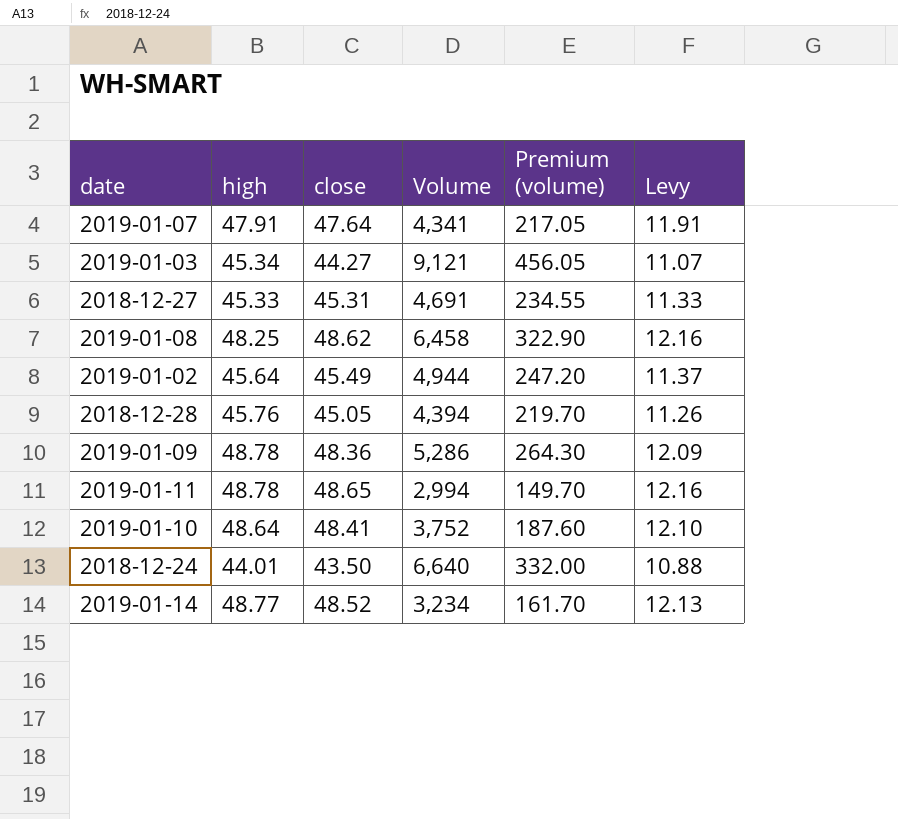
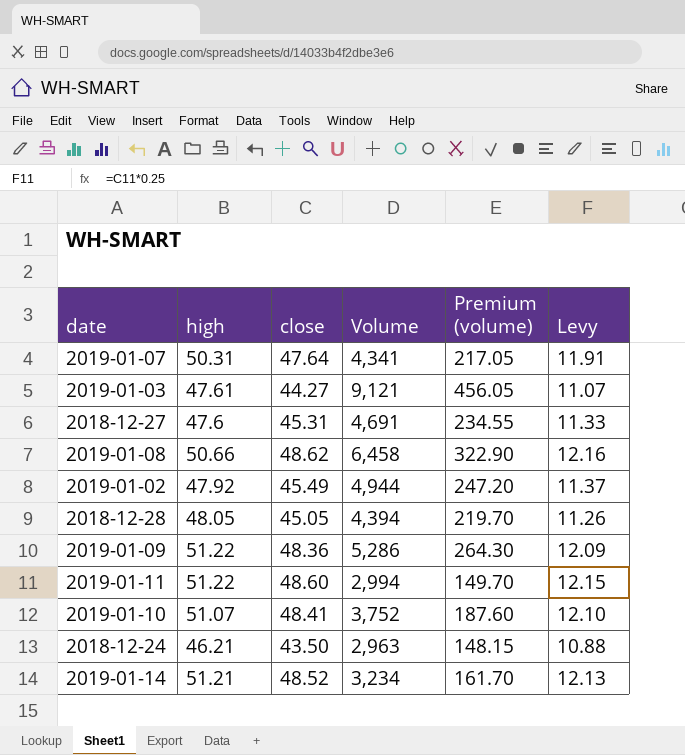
2019-01-07 | high: 47.91 -> 50.31
2019-01-03 | high: 45.34 -> 47.61
2018-12-27 | high: 45.33 -> 47.6
2019-01-08 | high: 48.25 -> 50.66
2019-01-02 | high: 45.64 -> 47.92
2018-12-28 | high: 45.76 -> 48.05
2019-01-09 | high: 48.78 -> 51.22
2019-01-11 | high: 48.78 -> 51.22
2019-01-11 | close: 48.65 -> 48.60
2019-01-11 | Levy: 12.16 -> 12.15
2019-01-10 | high: 48.64 -> 51.07
2018-12-24 | high: 44.01 -> 46.21
2018-12-24 | Volume: 6,640 -> 2,963
2018-12-24 | Premium (volume): 332.00 -> 148.15
2019-01-14 | high: 48.77 -> 51.21

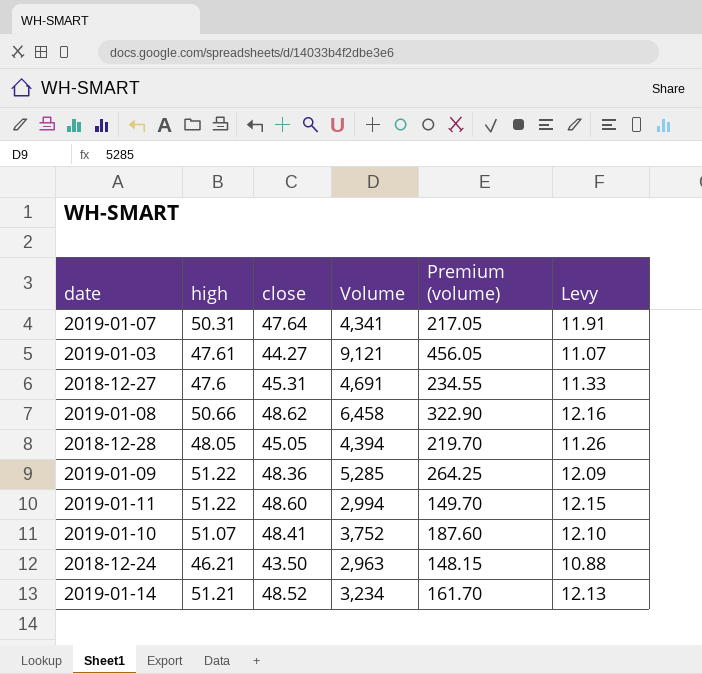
row 2019-01-02: 47.92 | 45.49 | 4,944 | 247.20 | 11.37 -> none
2019-01-09 | Volume: 5,286 -> 5,285
2019-01-09 | Premium (volume): 264.30 -> 264.25

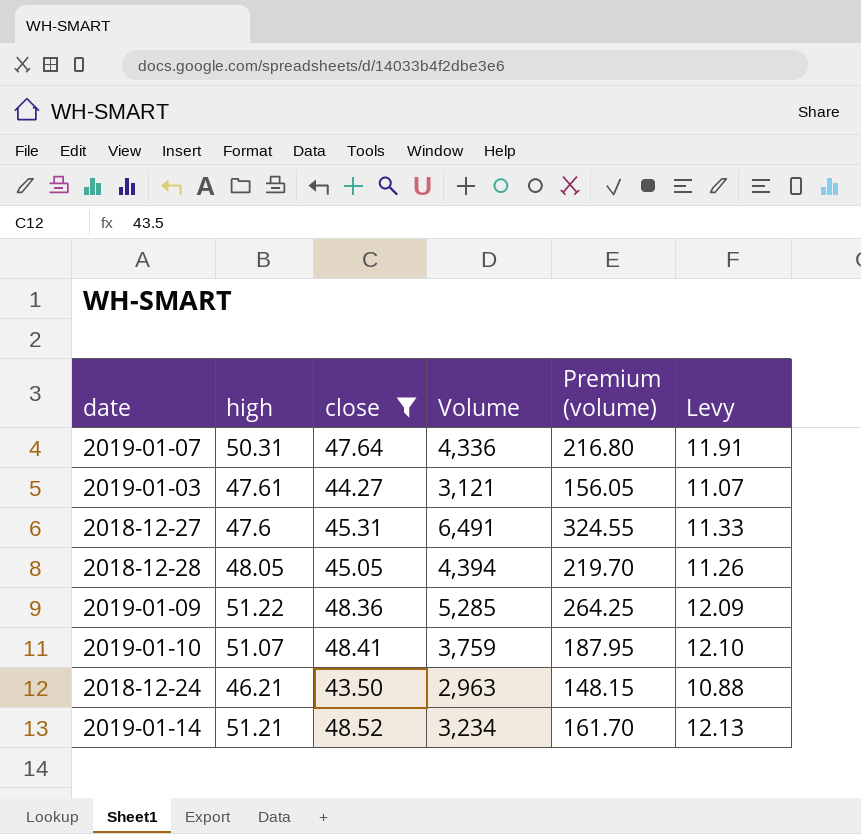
filter: none -> close <= 48.52
2019-01-07 | Volume: 4,341 -> 4,336
2019-01-07 | Premium (volume): 217.05 -> 216.80
2019-01-03 | Volume: 9,121 -> 3,121
2019-01-03 | Premium (volume): 456.05 -> 156.05
2018-12-27 | Volume: 4,691 -> 6,491
2018-12-27 | Premium (volume): 234.55 -> 324.55
2019-01-10 | Volume: 3,752 -> 3,759
2019-01-10 | Premium (volume): 187.60 -> 187.95

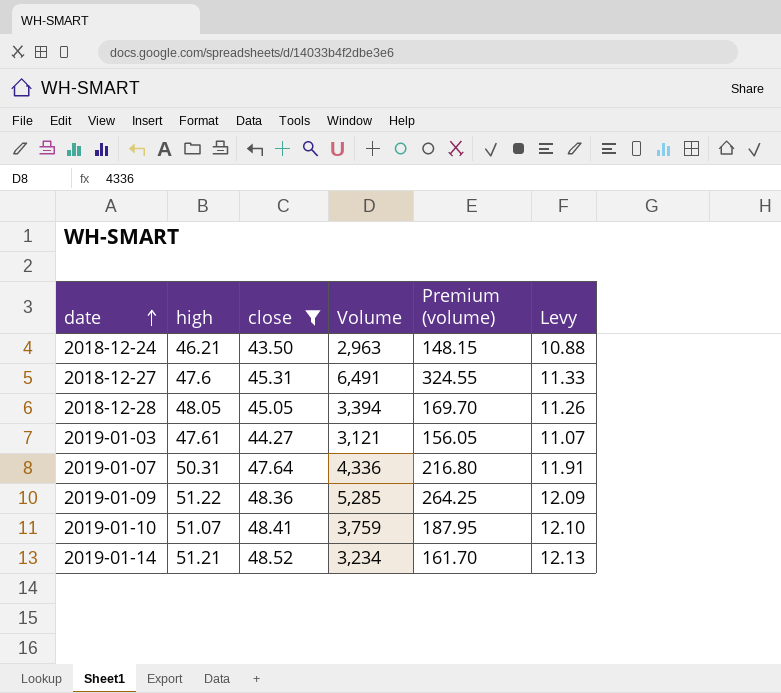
row order: none -> date ascending
2018-12-28 | Volume: 4,394 -> 3,394
2018-12-28 | Premium (volume): 219.70 -> 169.70

